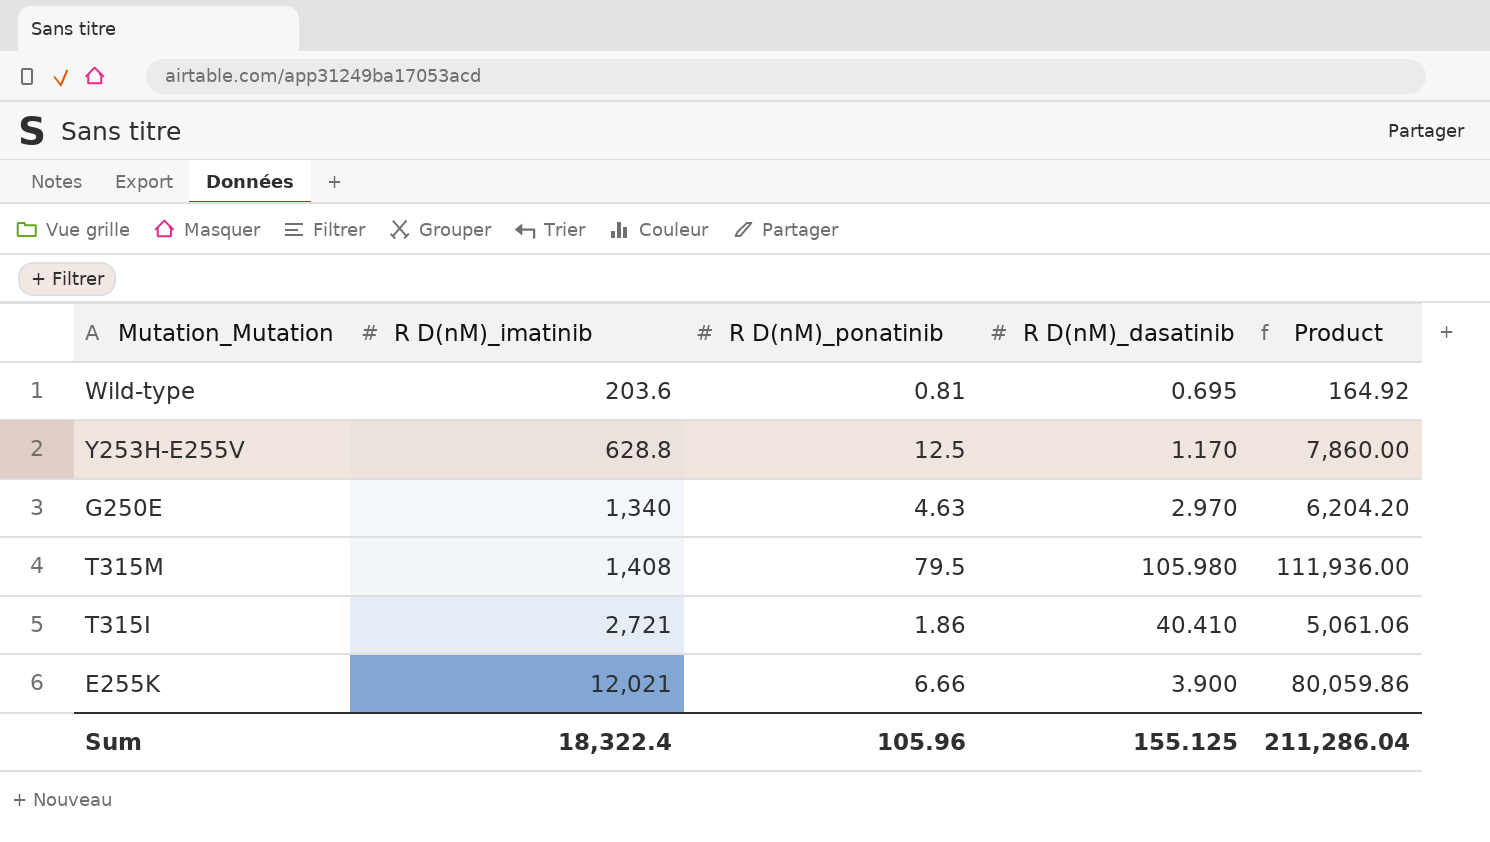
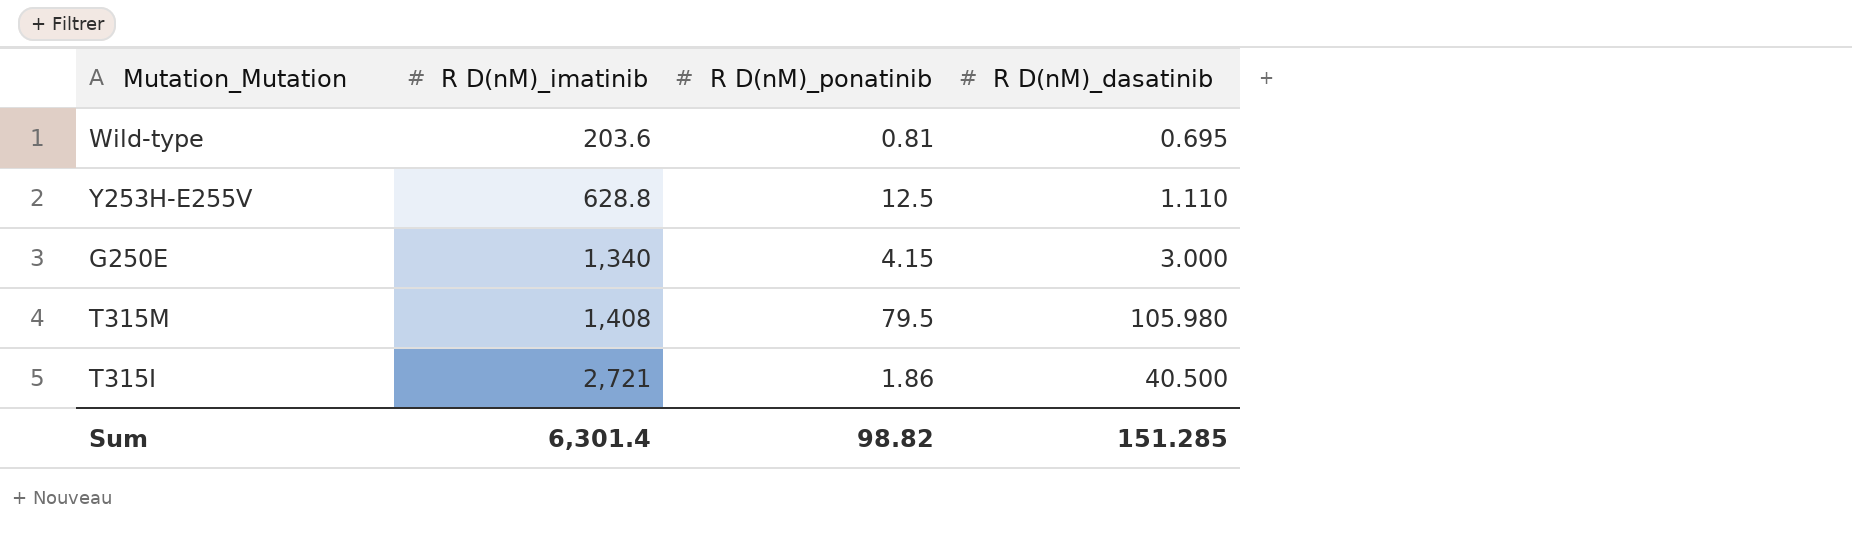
column Product | formula: [R D(nM)_imatinib] * [R D(nM)_ponatinib] -> none
row E255K: 12,021 | 6.66 | 3.900 | 80,059.86 -> none
Y253H-E255V | R D(nM)_dasatinib: 1.170 -> 1.110
G250E | R D(nM)_ponatinib: 4.63 -> 4.15
G250E | R D(nM)_dasatinib: 2.970 -> 3.000
T315I | R D(nM)_dasatinib: 40.410 -> 40.500
Sum | R D(nM)_imatinib: 18,322.4 -> 6,301.4
Sum | R D(nM)_ponatinib: 105.96 -> 98.82
Sum | R D(nM)_dasatinib: 155.125 -> 151.285

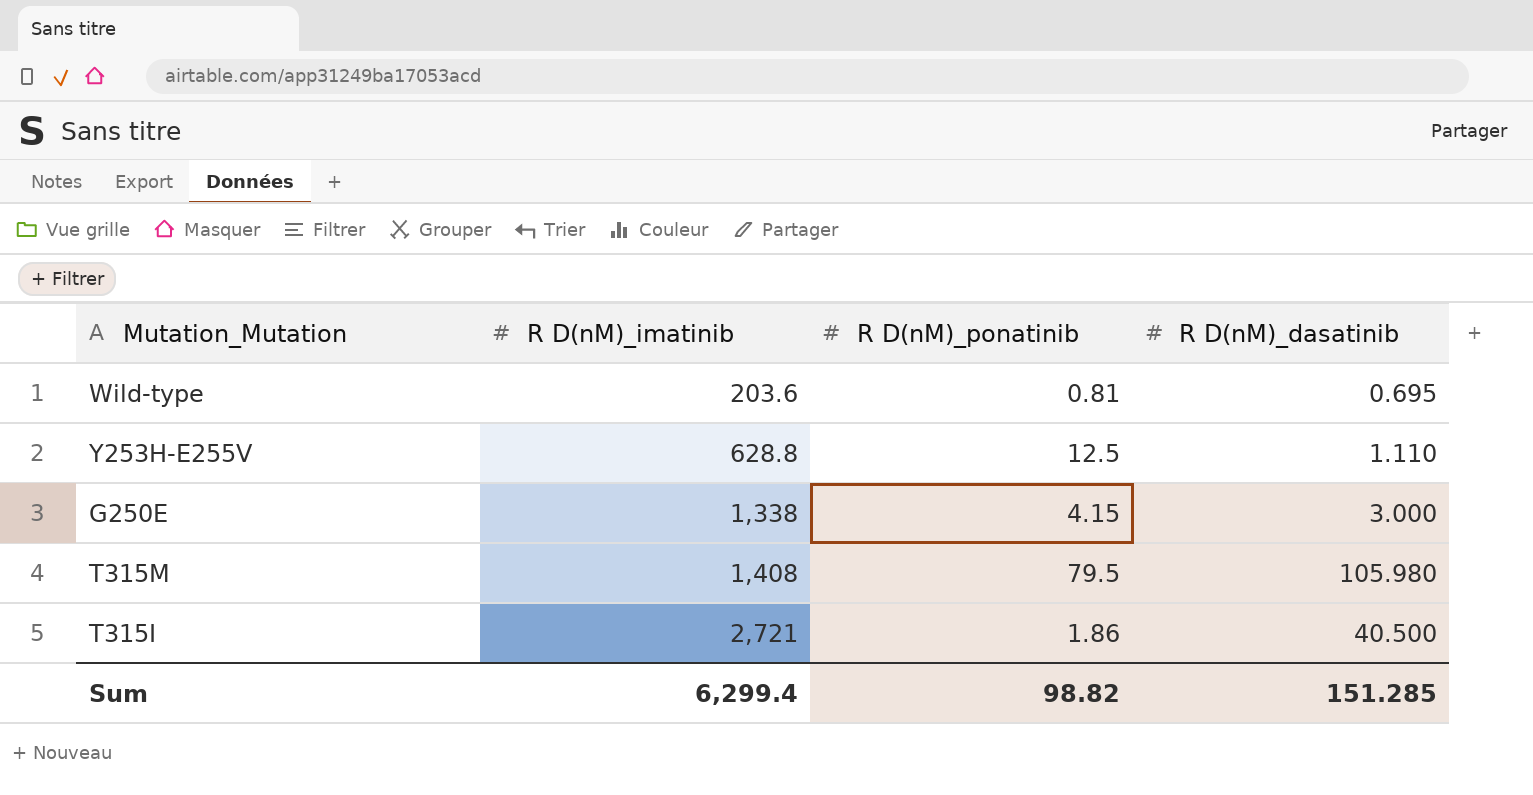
G250E | R D(nM)_imatinib: 1,340 -> 1,338
Sum | R D(nM)_imatinib: 6,301.4 -> 6,299.4

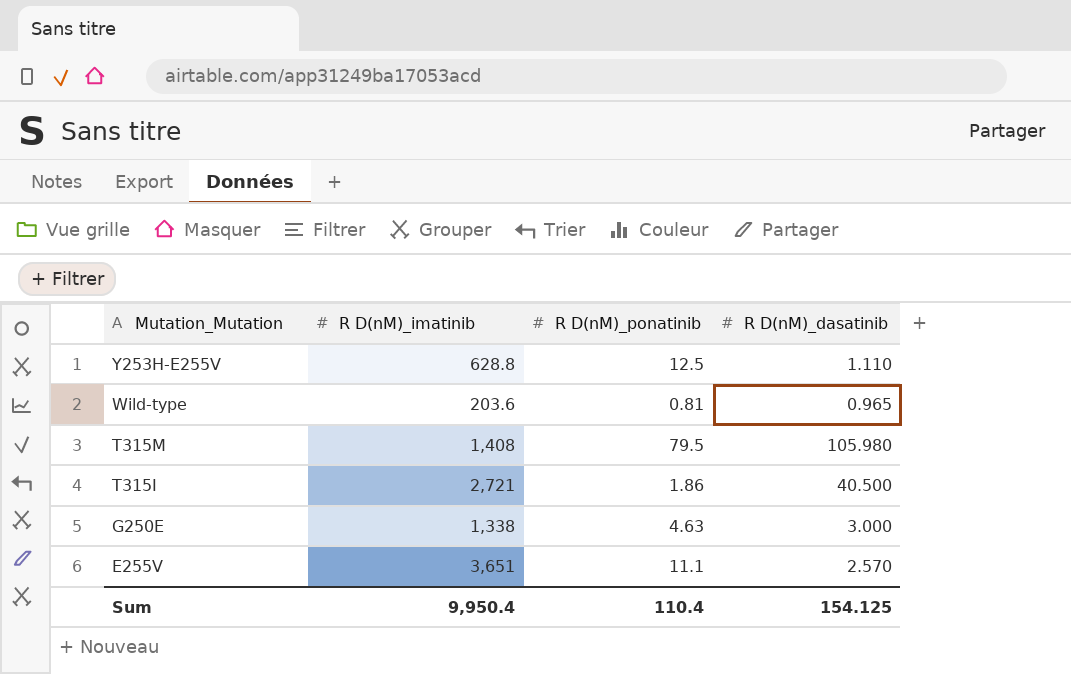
row order: R D(nM)_imatinib ascending -> Mutation_Mutation descending
Wild-type | R D(nM)_dasatinib: 0.695 -> 0.965
G250E | R D(nM)_ponatinib: 4.15 -> 4.63
row E255V: none -> 3,651 | 11.1 | 2.570
Sum | R D(nM)_imatinib: 6,299.4 -> 9,950.4
Sum | R D(nM)_ponatinib: 98.82 -> 110.4
Sum | R D(nM)_dasatinib: 151.285 -> 154.125

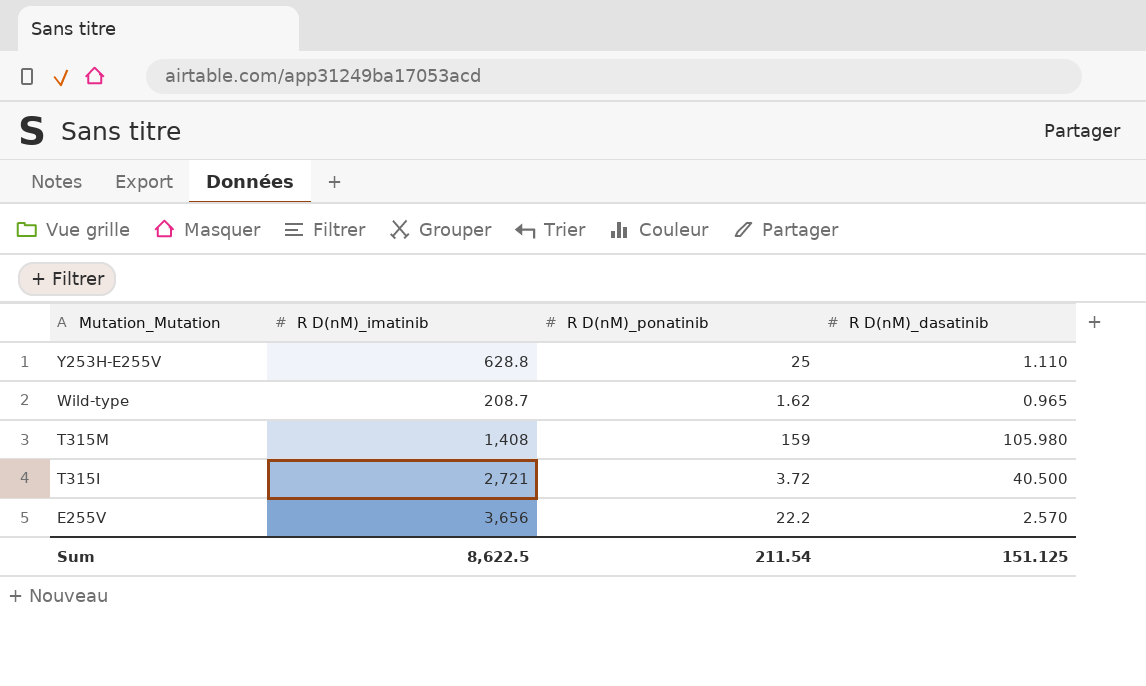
row G250E: 1,338 | 4.63 | 3.000 -> none
Y253H-E255V | R D(nM)_ponatinib: 12.5 -> 25
Wild-type | R D(nM)_imatinib: 203.6 -> 208.7
Wild-type | R D(nM)_ponatinib: 0.81 -> 1.62
T315M | R D(nM)_ponatinib: 79.5 -> 159
T315I | R D(nM)_ponatinib: 1.86 -> 3.72
E255V | R D(nM)_imatinib: 3,651 -> 3,656
E255V | R D(nM)_ponatinib: 11.1 -> 22.2
Sum | R D(nM)_imatinib: 9,950.4 -> 8,622.5
Sum | R D(nM)_ponatinib: 110.4 -> 211.54
Sum | R D(nM)_dasatinib: 154.125 -> 151.125

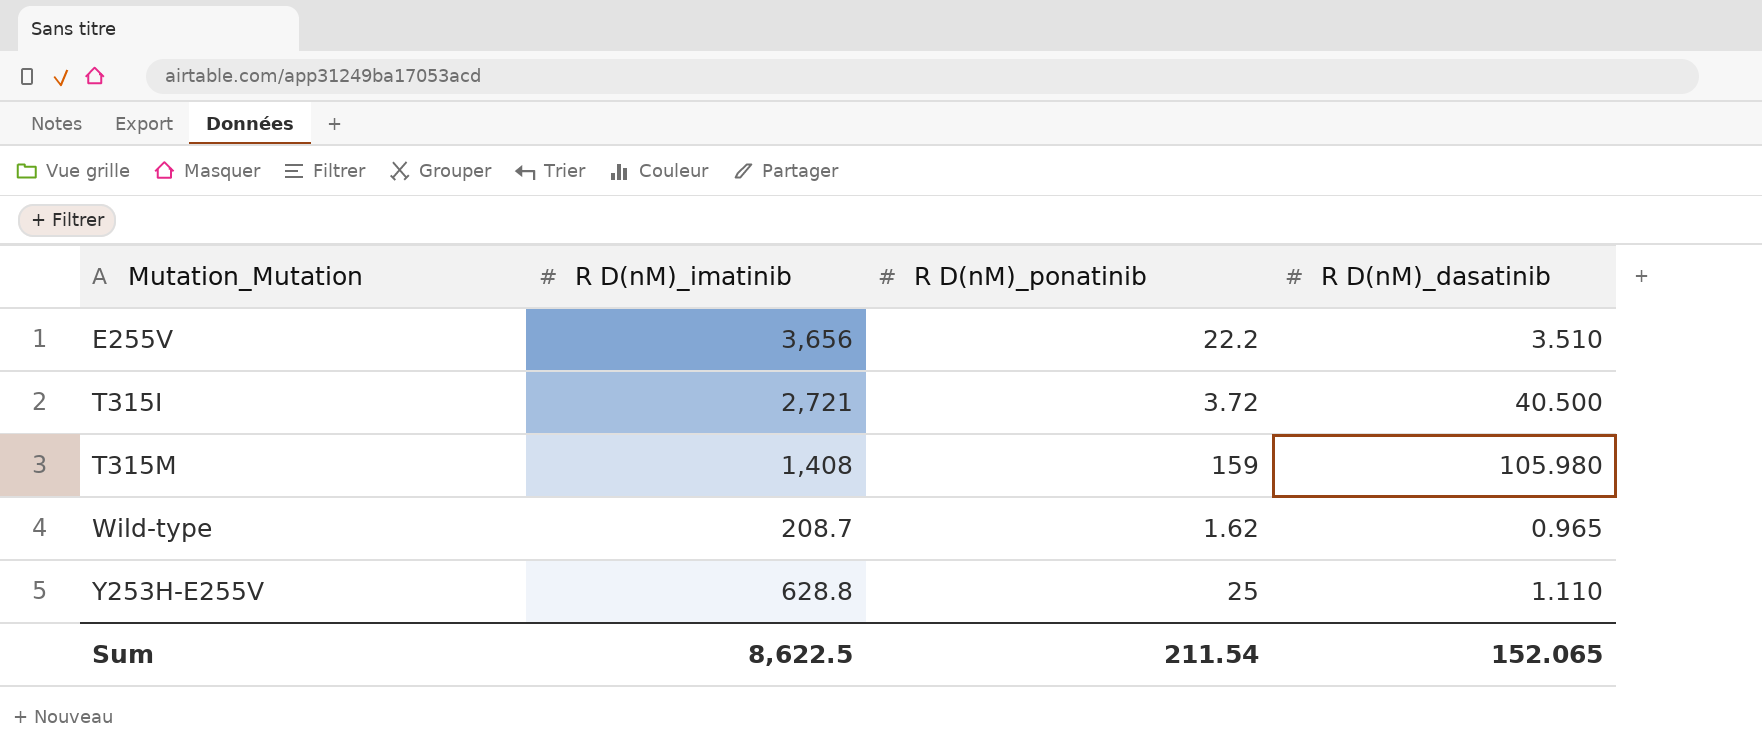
row order: Mutation_Mutation descending -> Mutation_Mutation ascending
E255V | R D(nM)_dasatinib: 2.570 -> 3.510
Sum | R D(nM)_dasatinib: 151.125 -> 152.065

